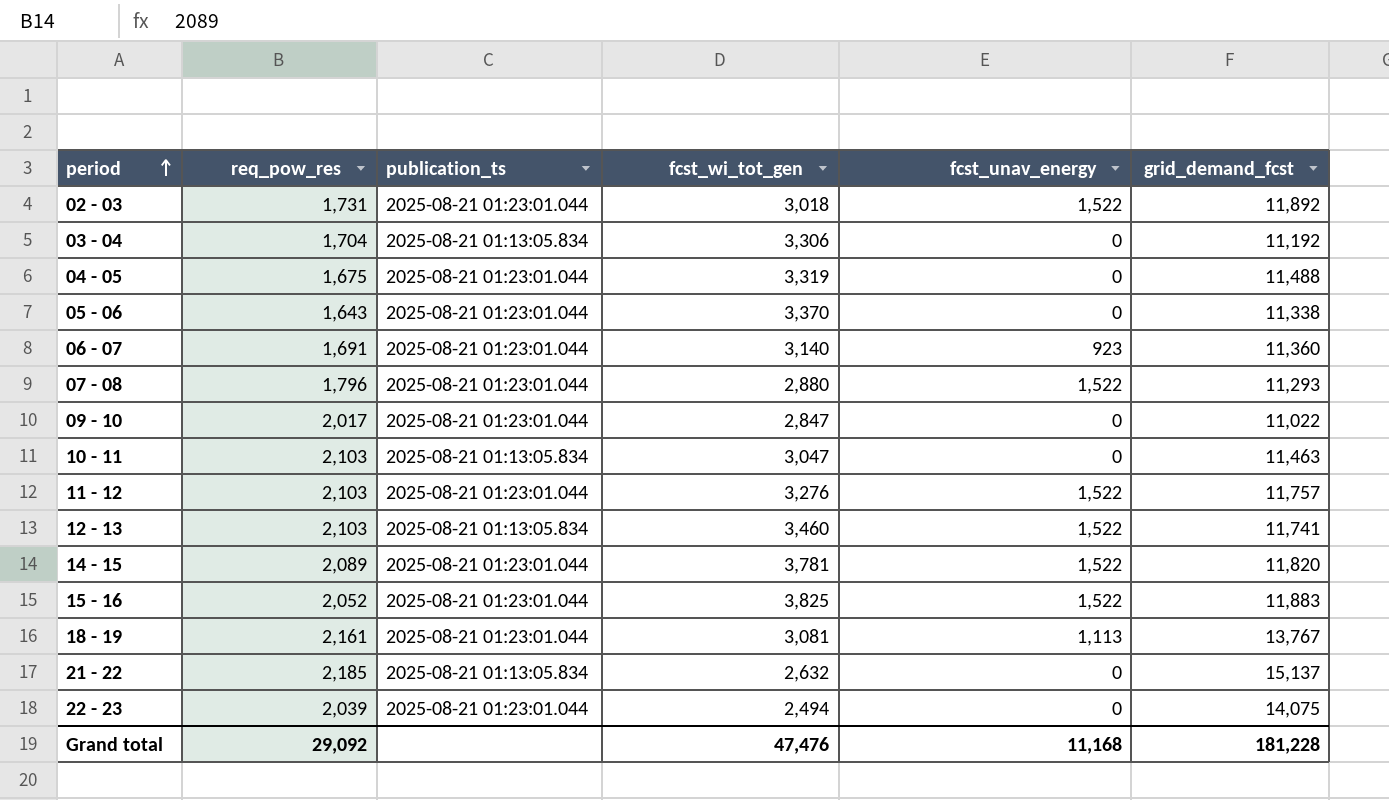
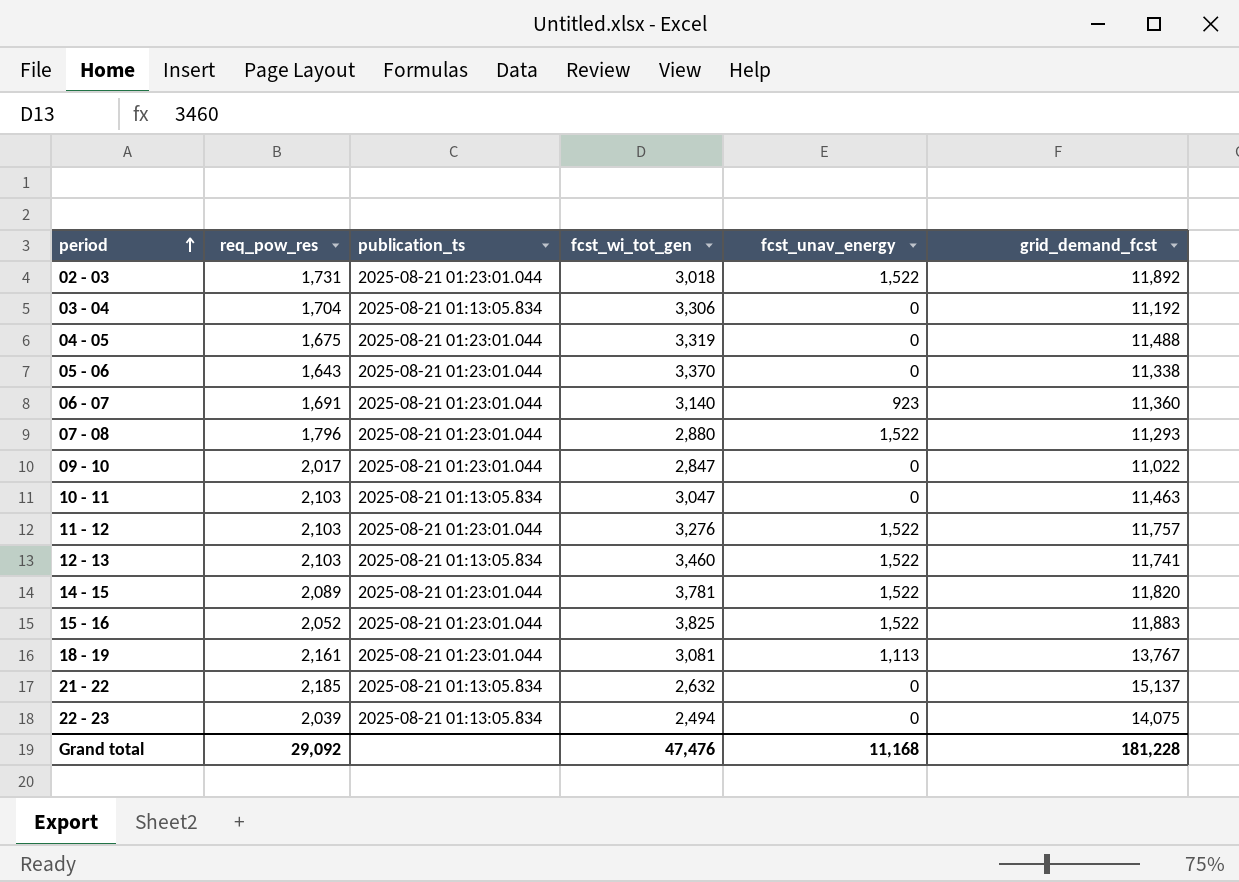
22 - 23 | publication_ts: 2025-08-21 01:23:01.044 -> 2025-08-21 01:13:05.834

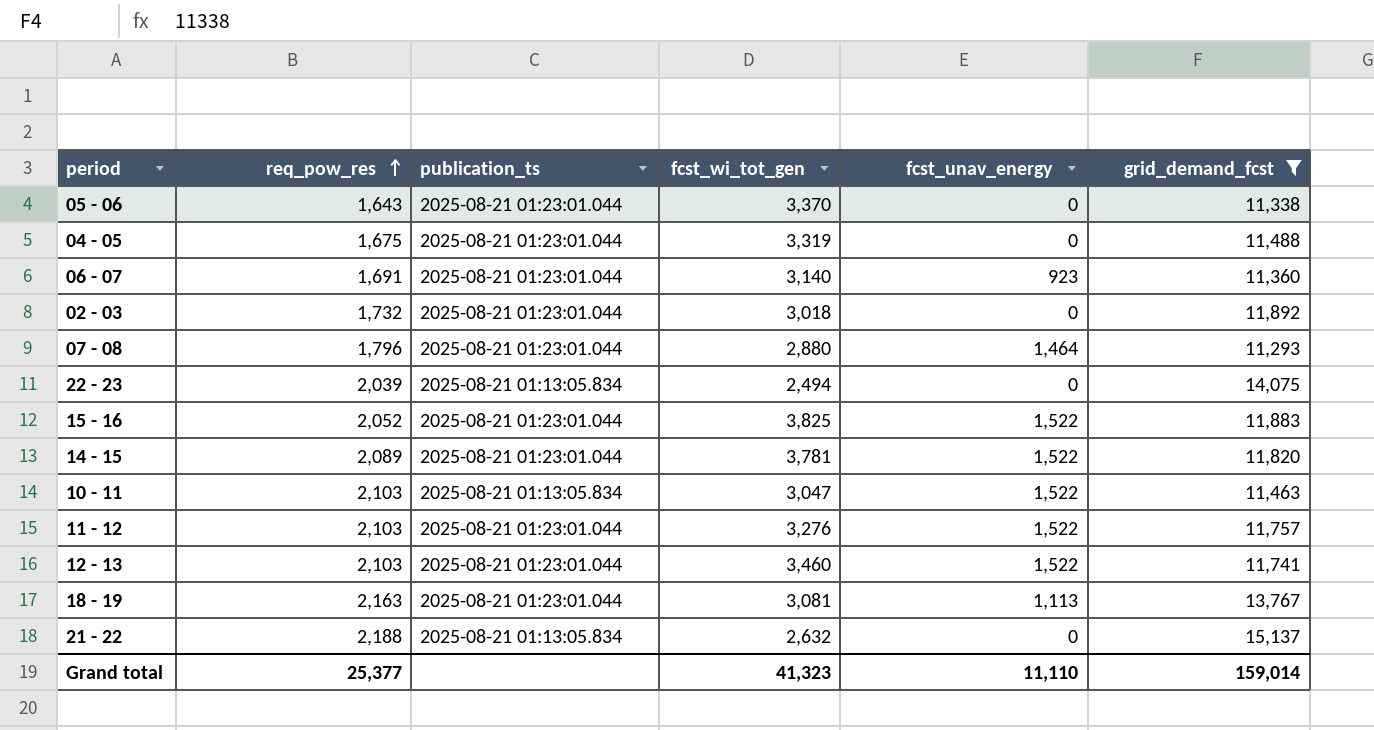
filter: none -> grid_demand_fcst >= 11,293
row order: period ascending -> req_pow_res ascending
02 - 03 | req_pow_res: 1,731 -> 1,732
02 - 03 | fcst_unav_energy: 1,522 -> 0
07 - 08 | fcst_unav_energy: 1,522 -> 1,464
10 - 11 | fcst_unav_energy: 0 -> 1,522
12 - 13 | publication_ts: 2025-08-21 01:13:05.834 -> 2025-08-21 01:23:01.044
18 - 19 | req_pow_res: 2,161 -> 2,163
21 - 22 | req_pow_res: 2,185 -> 2,188
Grand total | req_pow_res: 29,092 -> 25,377
Grand total | fcst_wi_tot_gen: 47,476 -> 41,323
Grand total | fcst_unav_energy: 11,168 -> 11,110
Grand total | grid_demand_fcst: 181,228 -> 159,014

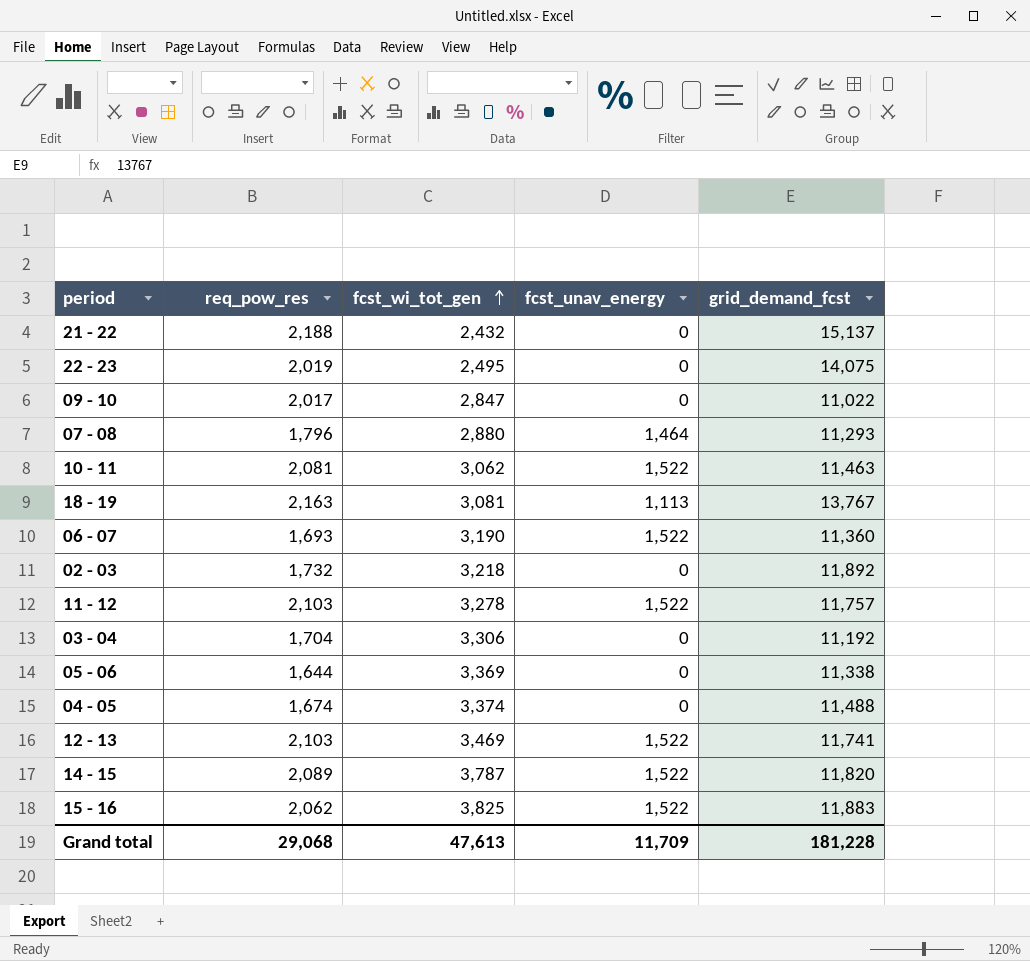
filter: grid_demand_fcst >= 11,293 -> none
row order: req_pow_res ascending -> fcst_wi_tot_gen ascending
column publication_ts | position: 3 -> none
21 - 22 | fcst_wi_tot_gen: 2,632 -> 2,432
22 - 23 | req_pow_res: 2,039 -> 2,019
22 - 23 | fcst_wi_tot_gen: 2,494 -> 2,495
10 - 11 | req_pow_res: 2,103 -> 2,081
10 - 11 | fcst_wi_tot_gen: 3,047 -> 3,062
06 - 07 | req_pow_res: 1,691 -> 1,693
06 - 07 | fcst_wi_tot_gen: 3,140 -> 3,190
06 - 07 | fcst_unav_energy: 923 -> 1,522
02 - 03 | fcst_wi_tot_gen: 3,018 -> 3,218
11 - 12 | fcst_wi_tot_gen: 3,276 -> 3,278
05 - 06 | req_pow_res: 1,643 -> 1,644
05 - 06 | fcst_wi_tot_gen: 3,370 -> 3,369
04 - 05 | req_pow_res: 1,675 -> 1,674
04 - 05 | fcst_wi_tot_gen: 3,319 -> 3,374
12 - 13 | fcst_wi_tot_gen: 3,460 -> 3,469
14 - 15 | fcst_wi_tot_gen: 3,781 -> 3,787
15 - 16 | req_pow_res: 2,052 -> 2,062
Grand total | req_pow_res: 25,377 -> 29,068
Grand total | fcst_wi_tot_gen: 41,323 -> 47,613
Grand total | fcst_unav_energy: 11,110 -> 11,709
Grand total | grid_demand_fcst: 159,014 -> 181,228

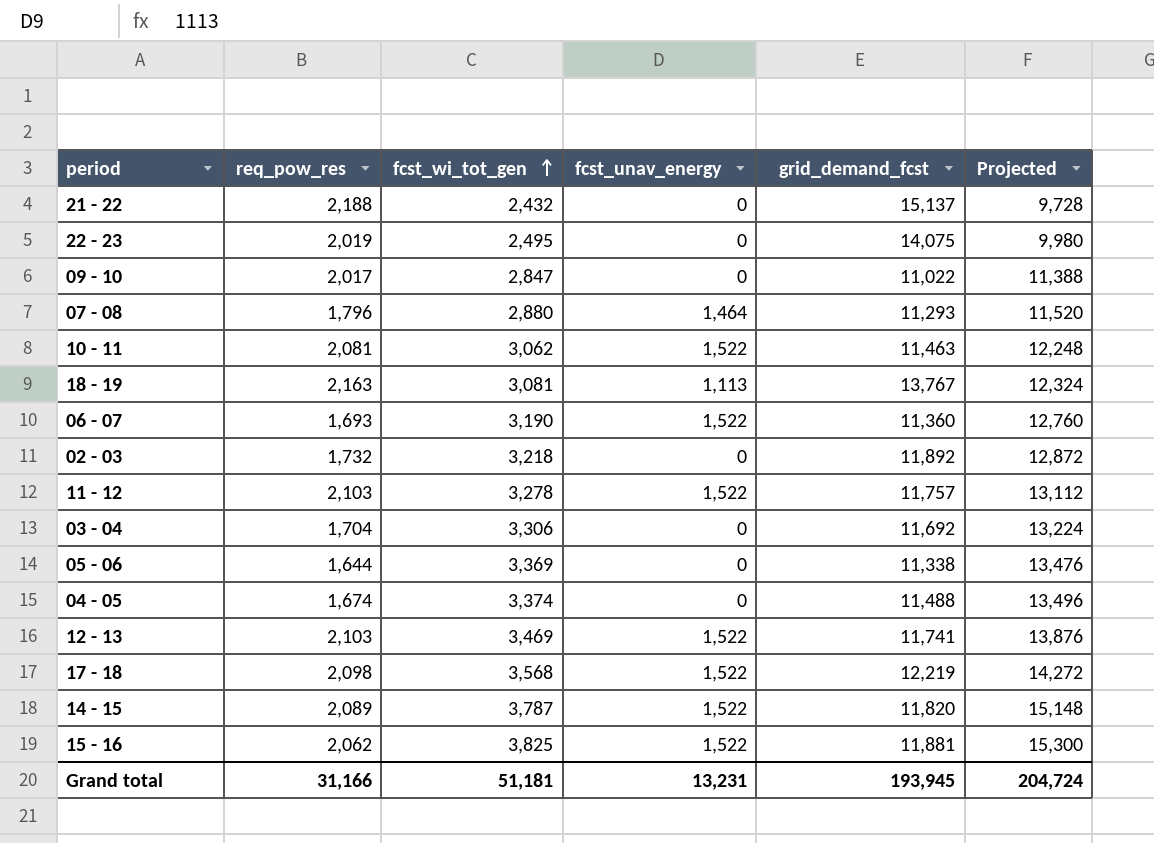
column Projected | formula: none -> [fcst_wi_tot_gen] * 4
03 - 04 | grid_demand_fcst: 11,192 -> 11,692
row 17 - 18: none -> 2,098 | 3,568 | 1,522 | 12,219 | 14,272
15 - 16 | grid_demand_fcst: 11,883 -> 11,881
Grand total | req_pow_res: 29,068 -> 31,166
Grand total | fcst_wi_tot_gen: 47,613 -> 51,181
Grand total | fcst_unav_energy: 11,709 -> 13,231
Grand total | grid_demand_fcst: 181,228 -> 193,945

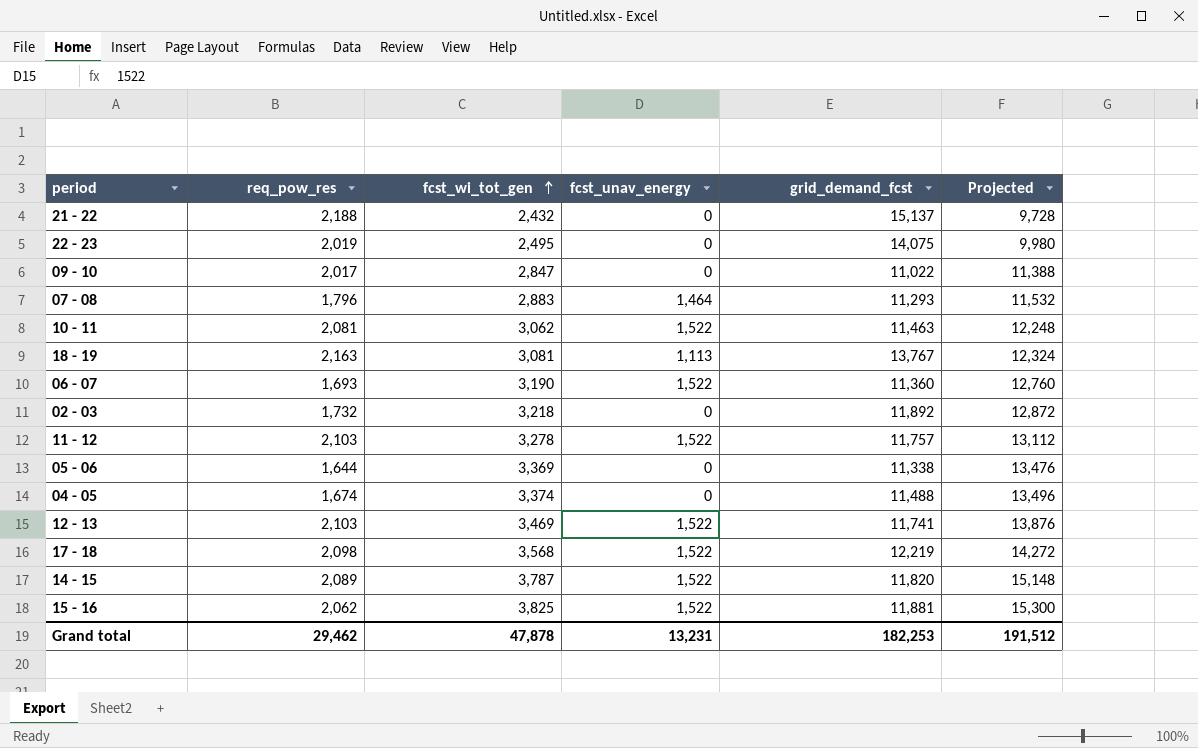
row 03 - 04: 1,704 | 3,306 | 0 | 11,692 | 13,224 -> none
07 - 08 | fcst_wi_tot_gen: 2,880 -> 2,883
07 - 08 | Projected: 11,520 -> 11,532
Grand total | req_pow_res: 31,166 -> 29,462
Grand total | fcst_wi_tot_gen: 51,181 -> 47,878
Grand total | grid_demand_fcst: 193,945 -> 182,253
Grand total | Projected: 204,724 -> 191,512

